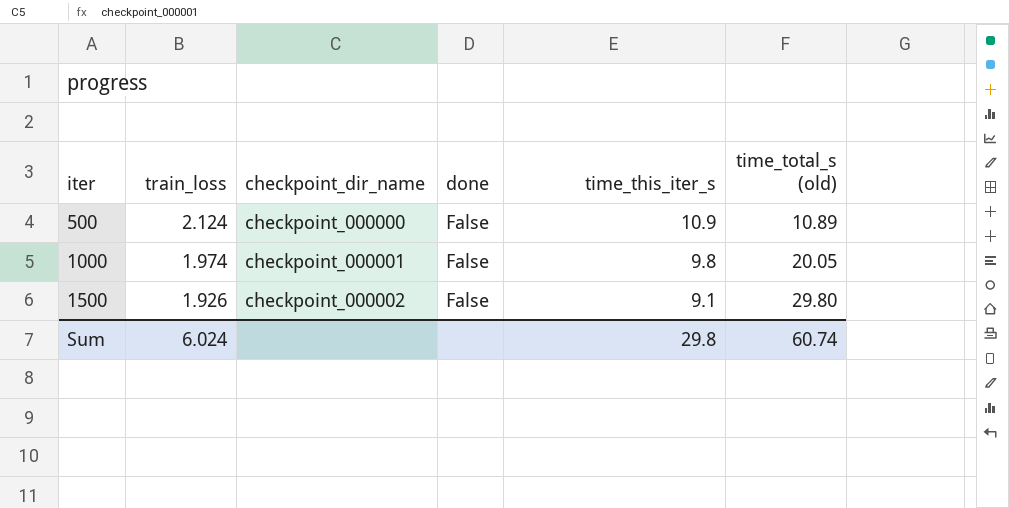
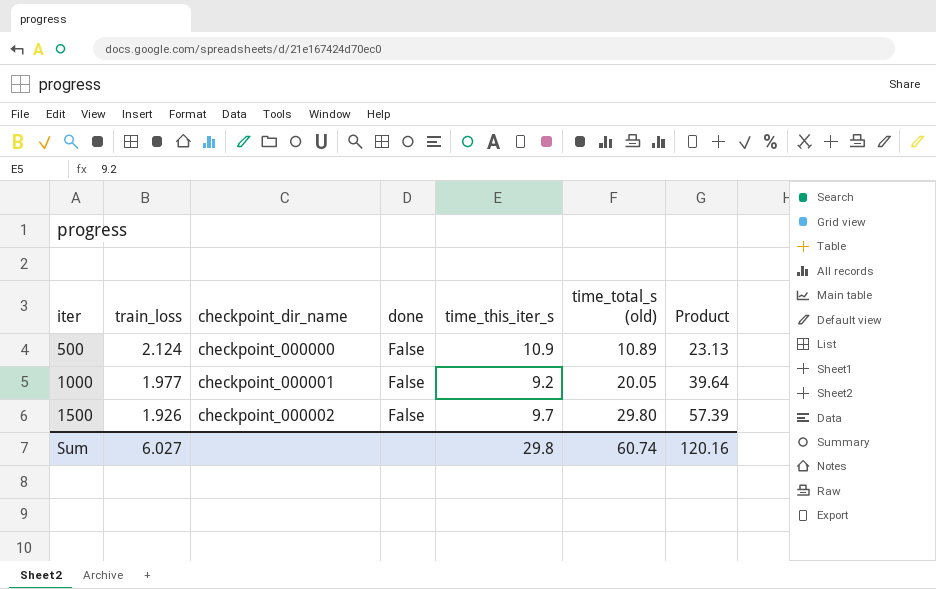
column Product | formula: none -> [train_loss] * [time_total_s (old)]
1000 | train_loss: 1.974 -> 1.977
1000 | time_this_iter_s: 9.8 -> 9.2
1500 | time_this_iter_s: 9.1 -> 9.7
Sum | train_loss: 6.024 -> 6.027

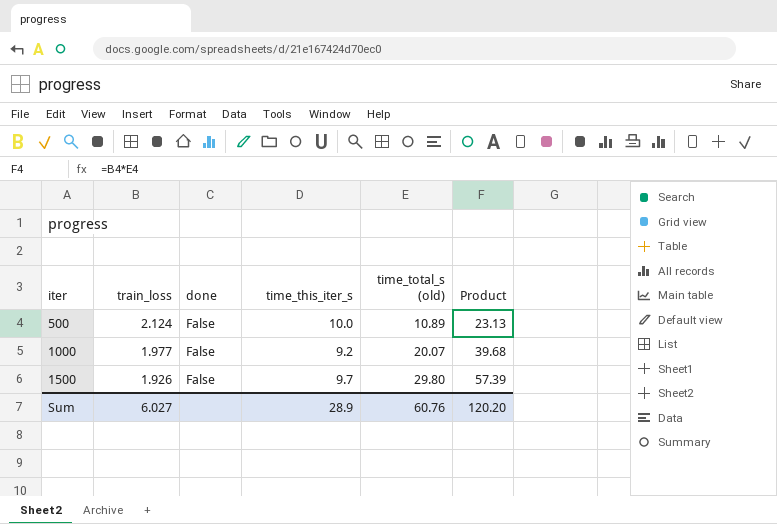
column checkpoint_dir_name | position: 3 -> none
500 | time_this_iter_s: 10.9 -> 10.0
1000 | time_total_s (old): 20.05 -> 20.07
1000 | Product: 39.64 -> 39.68
Sum | time_this_iter_s: 29.8 -> 28.9
Sum | time_total_s (old): 60.74 -> 60.76
Sum | Product: 120.16 -> 120.20

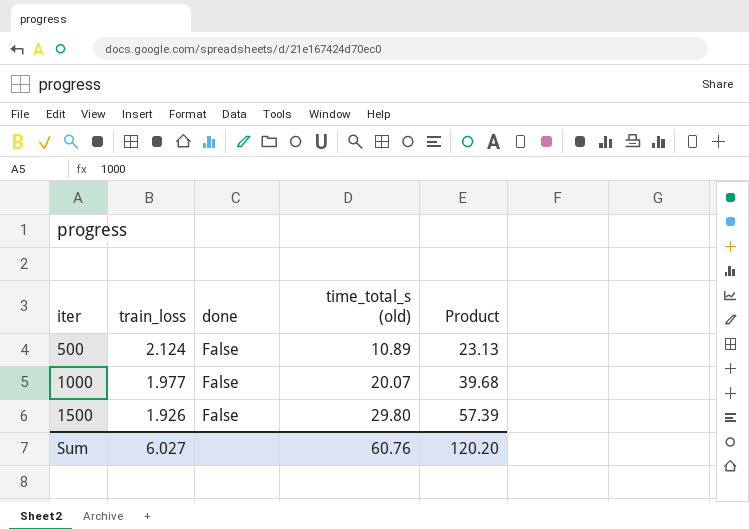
column time_this_iter_s | position: 4 -> none

